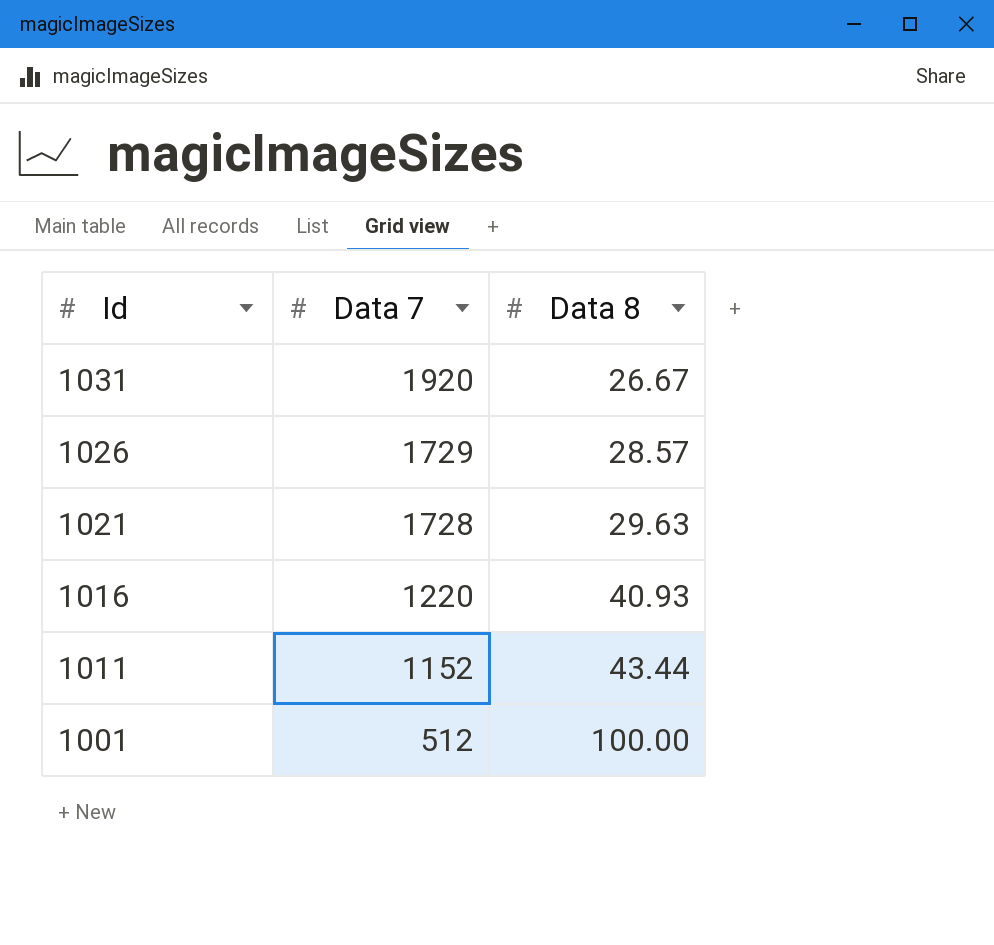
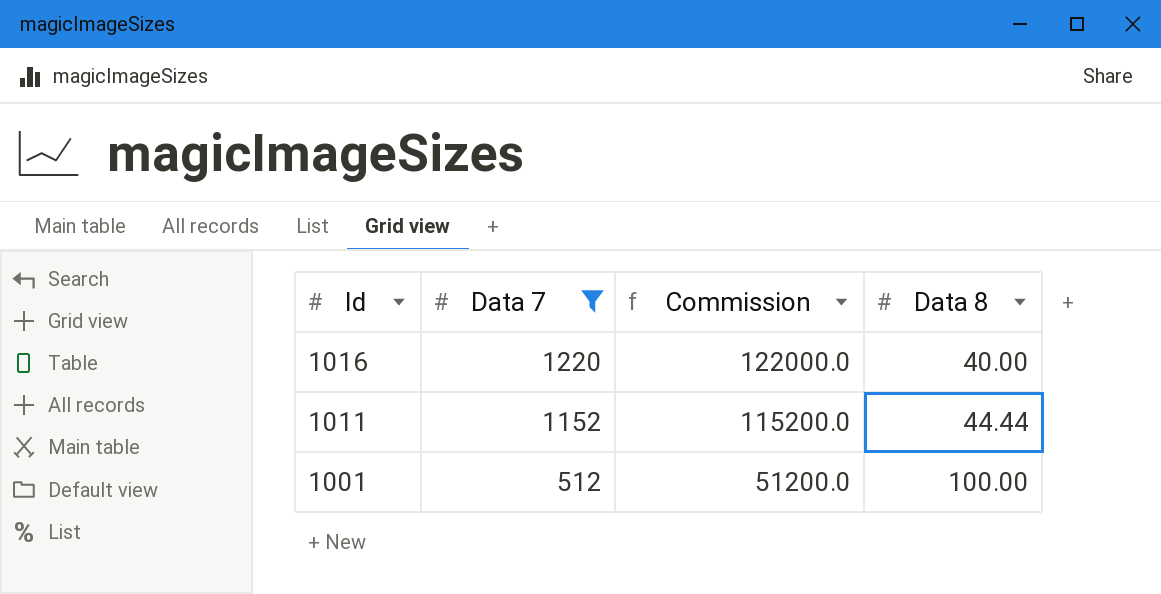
filter: none -> Data 7 <= 1220
column Commission | formula: none -> [Data 7] * 100
1016 | Data 8: 40.93 -> 40.00
1011 | Data 8: 43.44 -> 44.44

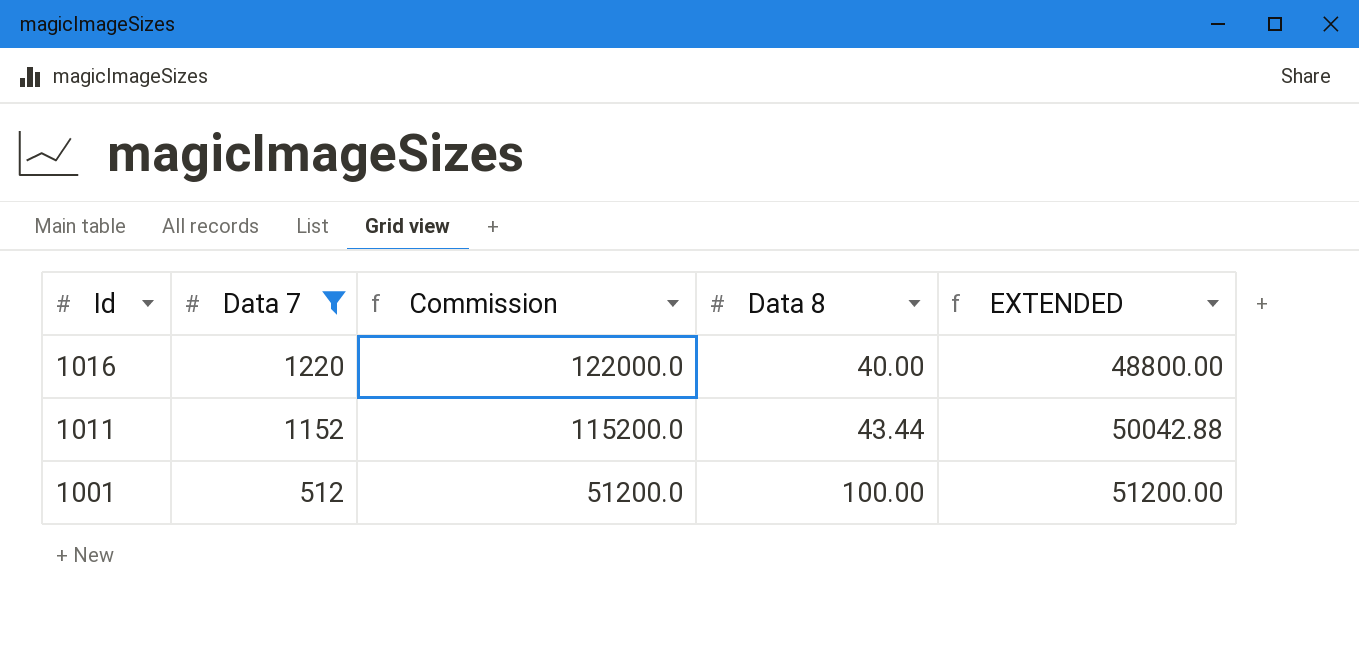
column EXTENDED | formula: none -> [Data 7] * [Data 8]
1011 | Data 8: 44.44 -> 43.44

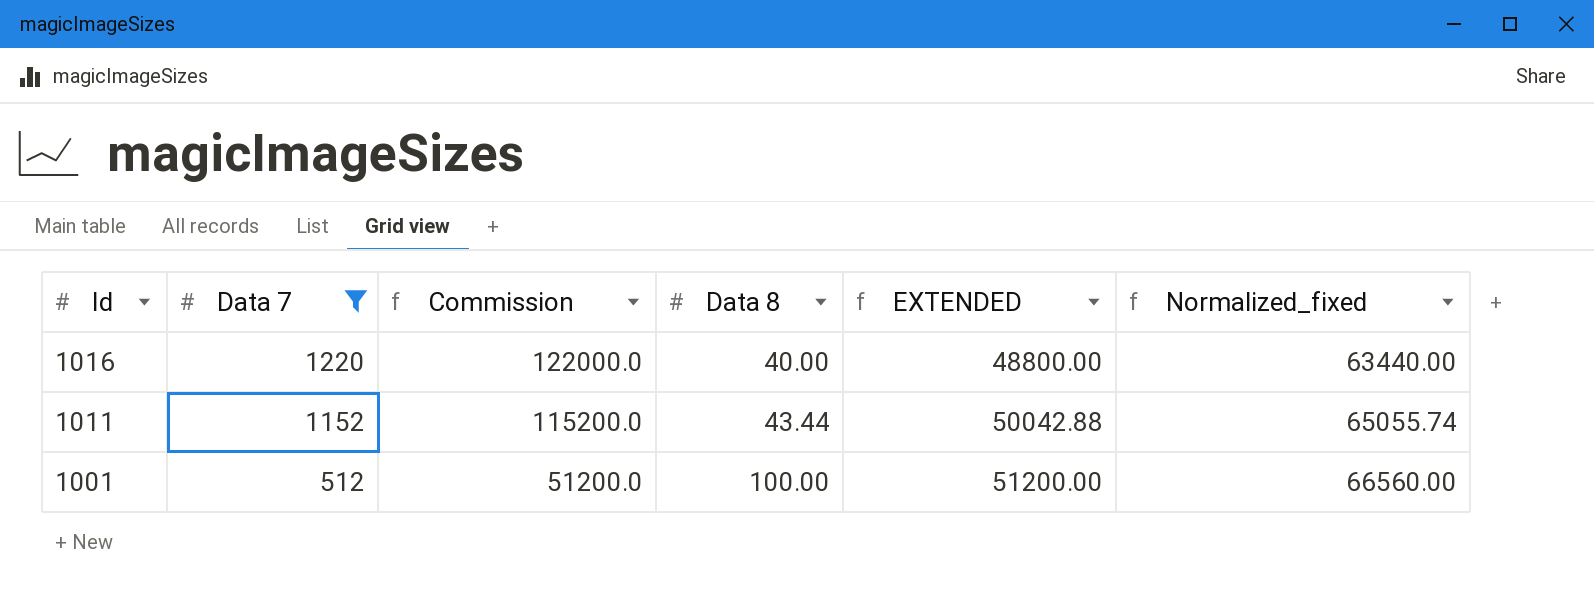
column Normalized_fixed | formula: none -> [EXTENDED] * 1.3

